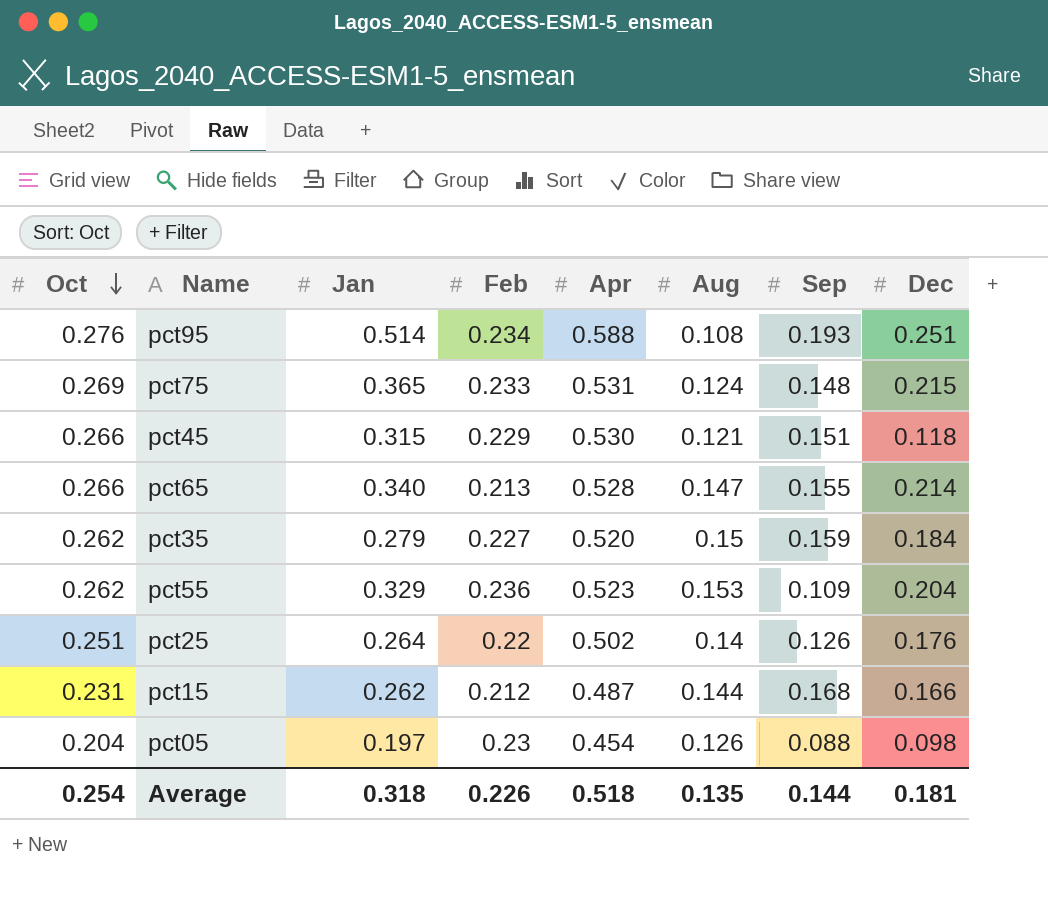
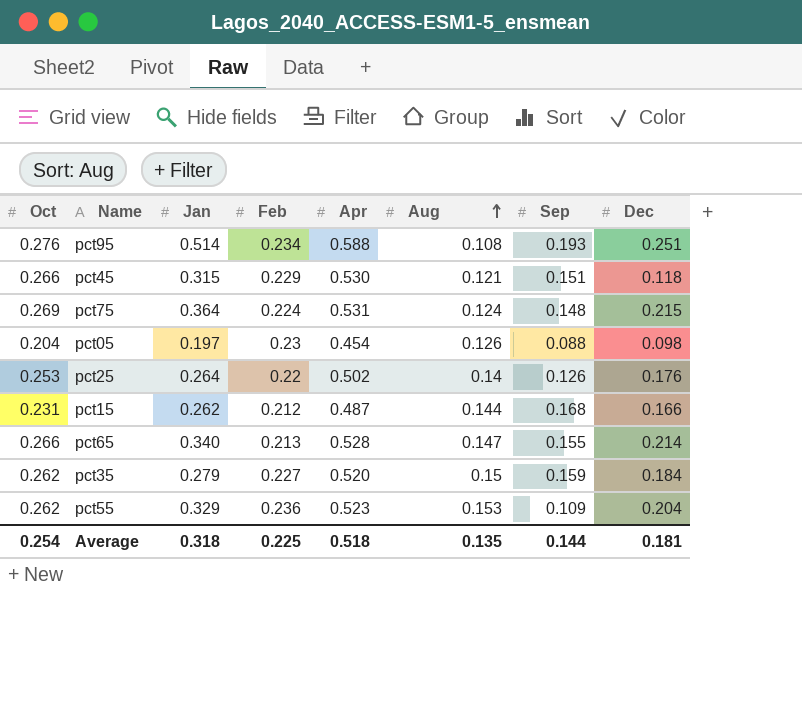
row order: Oct descending -> Aug ascending
pct75 | Jan: 0.365 -> 0.364
pct75 | Feb: 0.233 -> 0.224
pct25 | Oct: 0.251 -> 0.253
Average | Feb: 0.226 -> 0.225

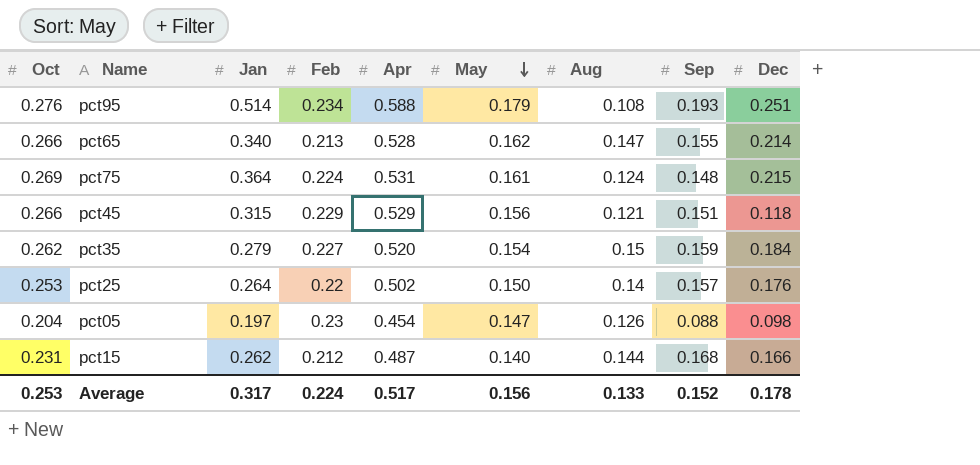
row order: Aug ascending -> May descending
column May | position: none -> 6
row pct55: 0.262 | 0.329 | 0.236 | 0.523 | 0.153 | 0.109 | 0.204 -> none
pct45 | Apr: 0.530 -> 0.529
pct25 | Sep: 0.126 -> 0.157
Average | Oct: 0.254 -> 0.253
Average | Jan: 0.318 -> 0.317
Average | Feb: 0.225 -> 0.224
Average | Apr: 0.518 -> 0.517
Average | Aug: 0.135 -> 0.133
Average | Sep: 0.144 -> 0.152
Average | Dec: 0.181 -> 0.178

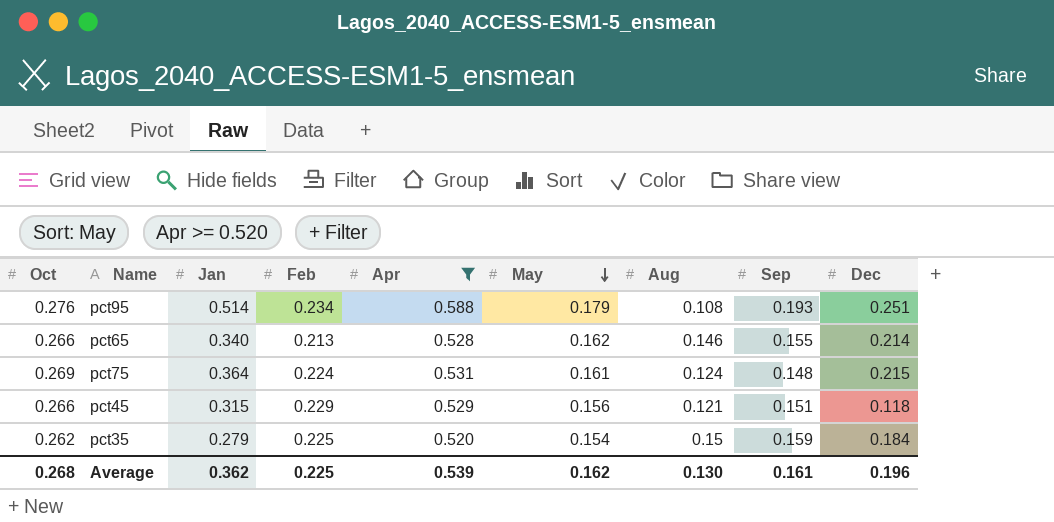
filter: none -> Apr >= 0.520
pct65 | Aug: 0.147 -> 0.146
pct35 | Feb: 0.227 -> 0.225
Average | Oct: 0.253 -> 0.268
Average | Jan: 0.317 -> 0.362
Average | Feb: 0.224 -> 0.225
Average | Apr: 0.517 -> 0.539
Average | May: 0.156 -> 0.162
Average | Aug: 0.133 -> 0.130
Average | Sep: 0.152 -> 0.161
Average | Dec: 0.178 -> 0.196

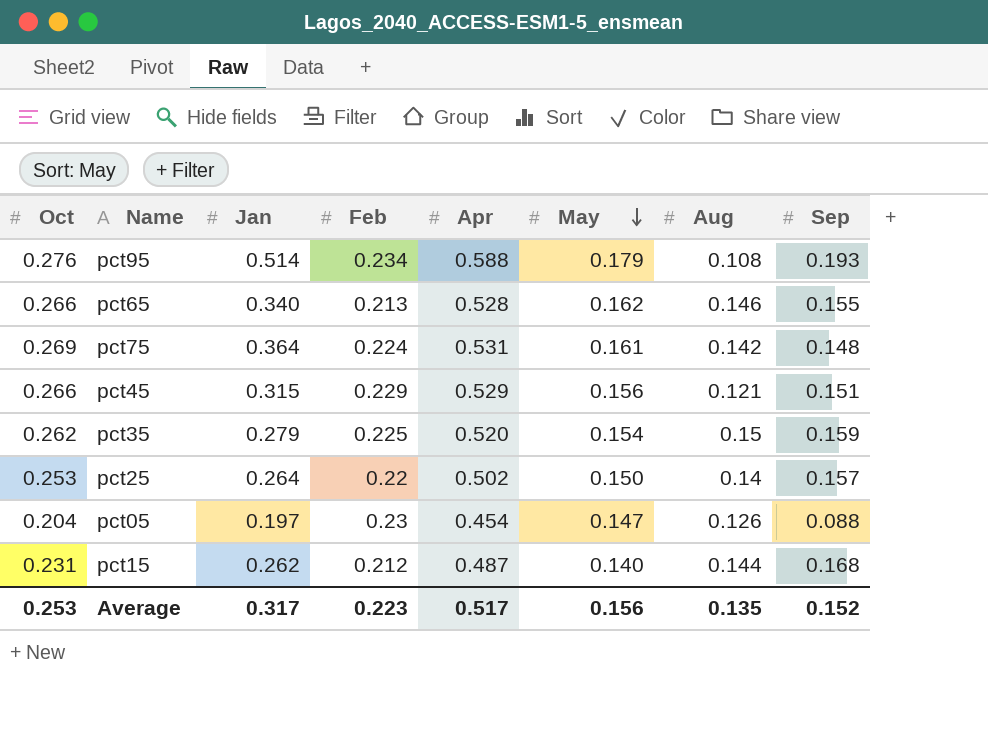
filter: Apr >= 0.520 -> none
column Dec | position: 9 -> none
pct75 | Aug: 0.124 -> 0.142
Average | Oct: 0.268 -> 0.253
Average | Jan: 0.362 -> 0.317
Average | Feb: 0.225 -> 0.223
Average | Apr: 0.539 -> 0.517
Average | May: 0.162 -> 0.156
Average | Aug: 0.130 -> 0.135
Average | Sep: 0.161 -> 0.152

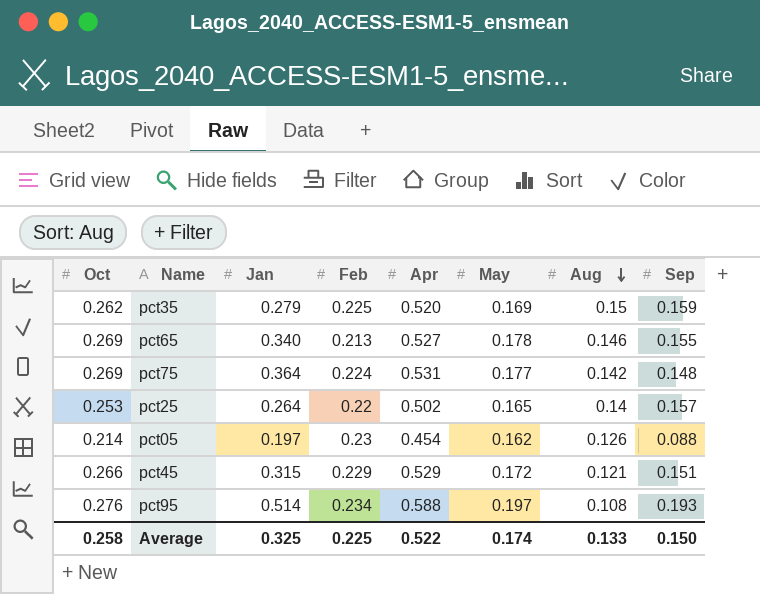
row order: May descending -> Aug descending
row pct15: 0.231 | 0.262 | 0.212 | 0.487 | 0.140 | 0.144 | 0.168 -> none
pct35 | May: 0.154 -> 0.169
pct65 | Oct: 0.266 -> 0.269
pct65 | Apr: 0.528 -> 0.527
pct65 | May: 0.162 -> 0.178
pct75 | May: 0.161 -> 0.177
pct25 | May: 0.150 -> 0.165
pct05 | Oct: 0.204 -> 0.214
pct05 | May: 0.147 -> 0.162
pct45 | May: 0.156 -> 0.172
pct95 | May: 0.179 -> 0.197
Average | Oct: 0.253 -> 0.258
Average | Jan: 0.317 -> 0.325
Average | Feb: 0.223 -> 0.225
Average | Apr: 0.517 -> 0.522
Average | May: 0.156 -> 0.174
Average | Aug: 0.135 -> 0.133
Average | Sep: 0.152 -> 0.150

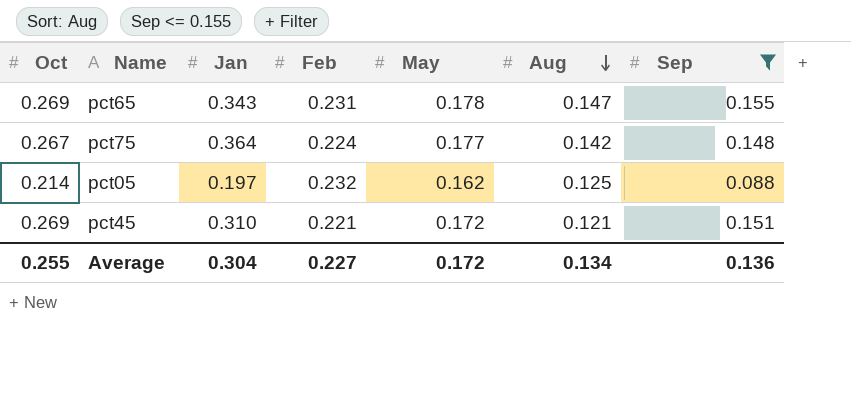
filter: none -> Sep <= 0.155
column Apr | position: 5 -> none
pct65 | Jan: 0.340 -> 0.343
pct65 | Feb: 0.213 -> 0.231
pct65 | Aug: 0.146 -> 0.147
pct75 | Oct: 0.269 -> 0.267
pct05 | Feb: 0.23 -> 0.232
pct05 | Aug: 0.126 -> 0.125
pct45 | Oct: 0.266 -> 0.269
pct45 | Jan: 0.315 -> 0.310
pct45 | Feb: 0.229 -> 0.221
Average | Oct: 0.258 -> 0.255
Average | Jan: 0.325 -> 0.304
Average | Feb: 0.225 -> 0.227
Average | May: 0.174 -> 0.172
Average | Aug: 0.133 -> 0.134
Average | Sep: 0.150 -> 0.136

